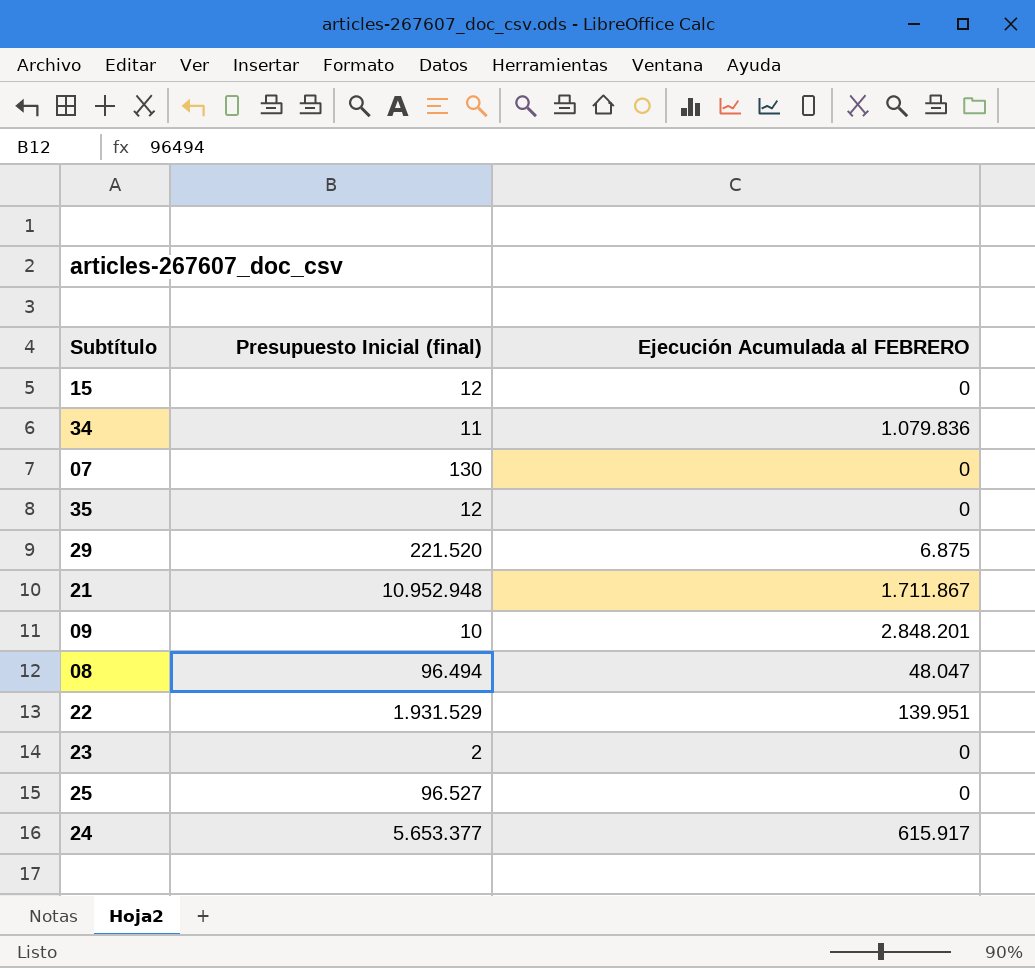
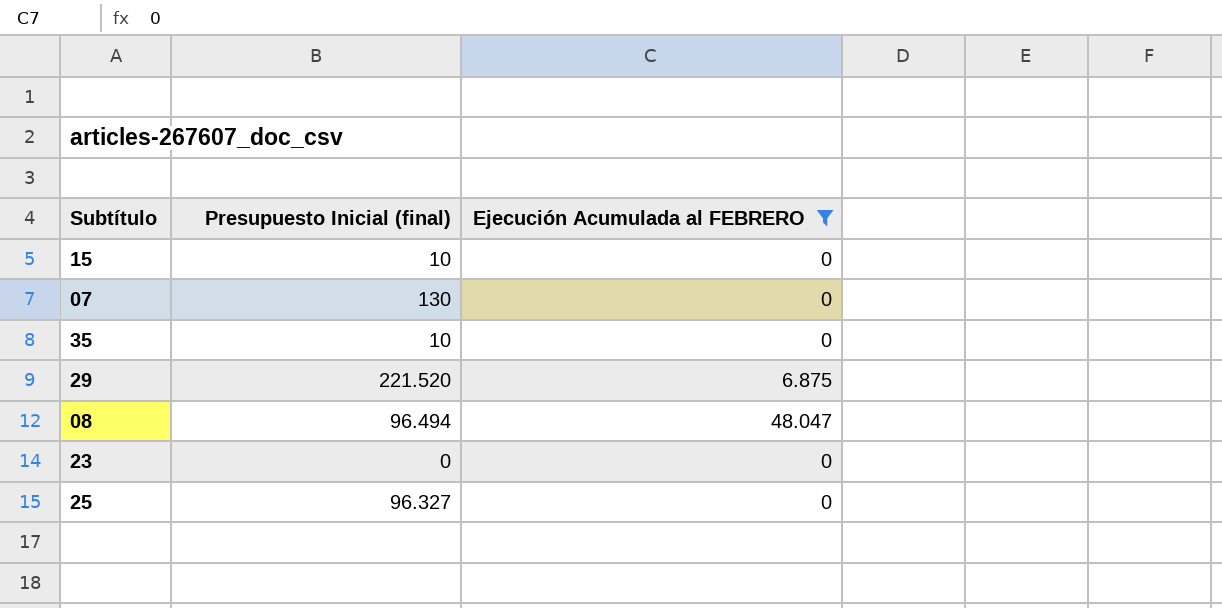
filter: none -> Ejecución Acumulada al FEBRERO <= 48.047
15 | Presupuesto Inicial (final): 12 -> 10
35 | Presupuesto Inicial (final): 12 -> 10
23 | Presupuesto Inicial (final): 2 -> 0
25 | Presupuesto Inicial (final): 96.527 -> 96.327

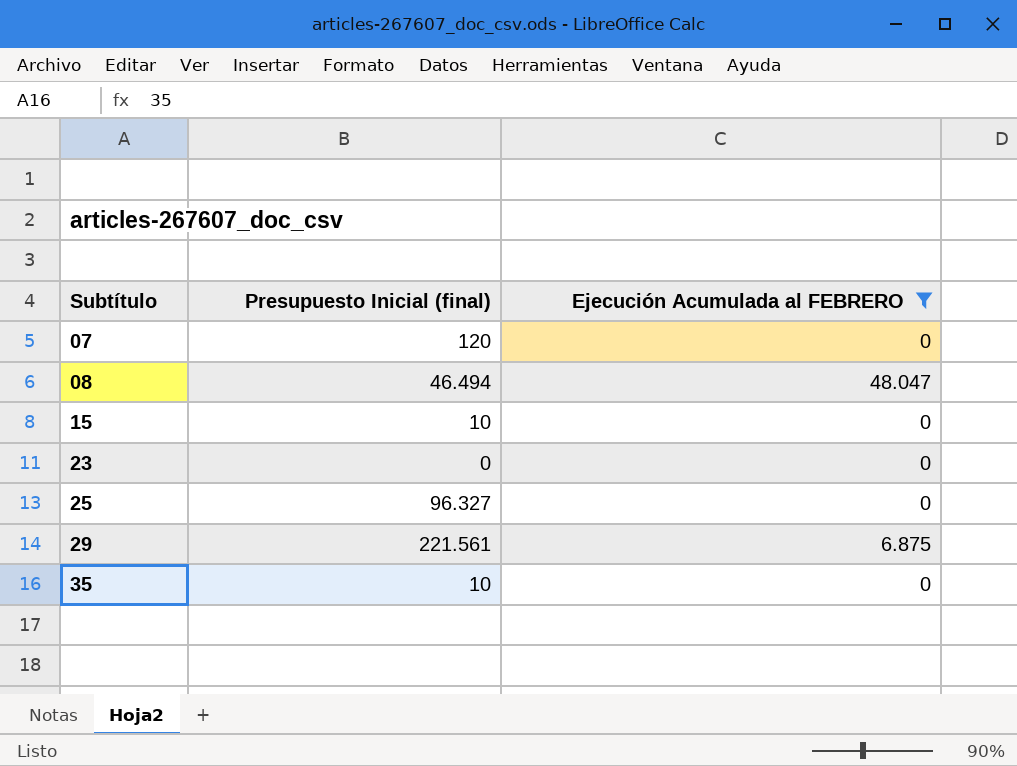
row order: none -> Subtítulo ascending
07 | Presupuesto Inicial (final): 130 -> 120
08 | Presupuesto Inicial (final): 96.494 -> 46.494
29 | Presupuesto Inicial (final): 221.520 -> 221.561

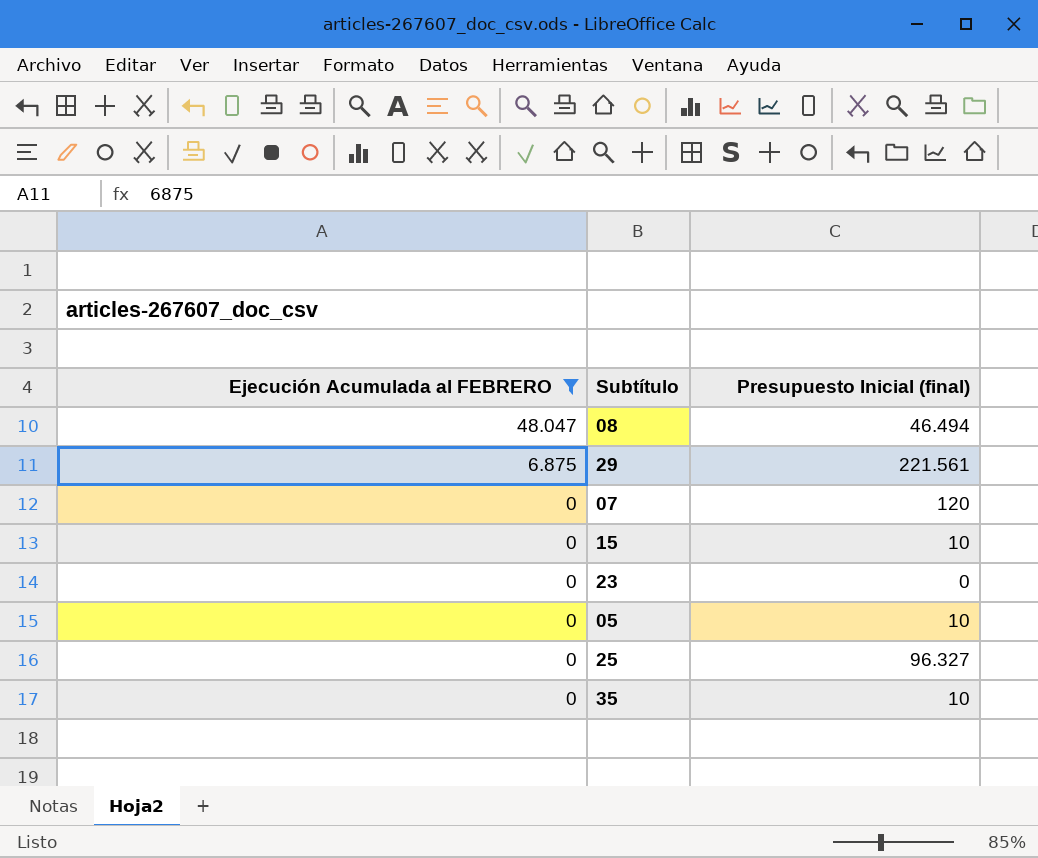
row order: Subtítulo ascending -> Ejecución Acumulada al FEBRERO descending
column Ejecución Acumulada al FEBRERO | position: 3 -> 1
row 05: none -> 0 | 10

